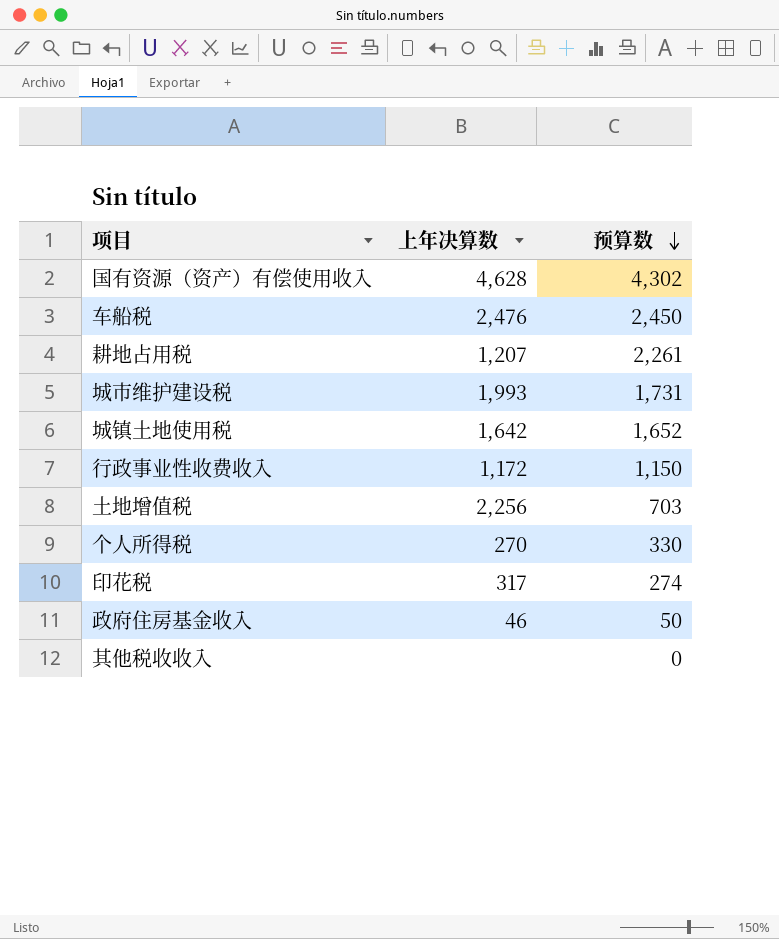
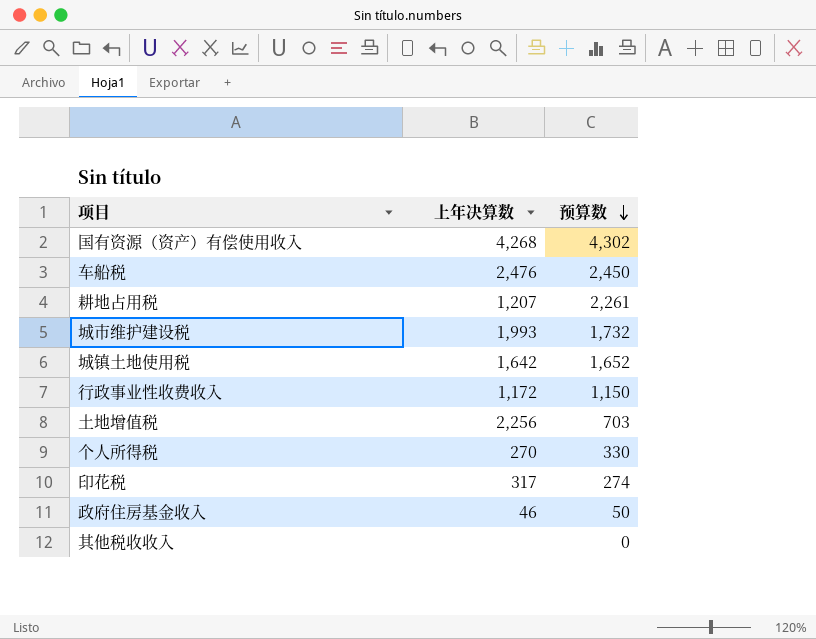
国有资源（资产）有偿使用收入 | 上年决算数: 4,628 -> 4,268
城市维护建设税 | 预算数: 1,731 -> 1,732

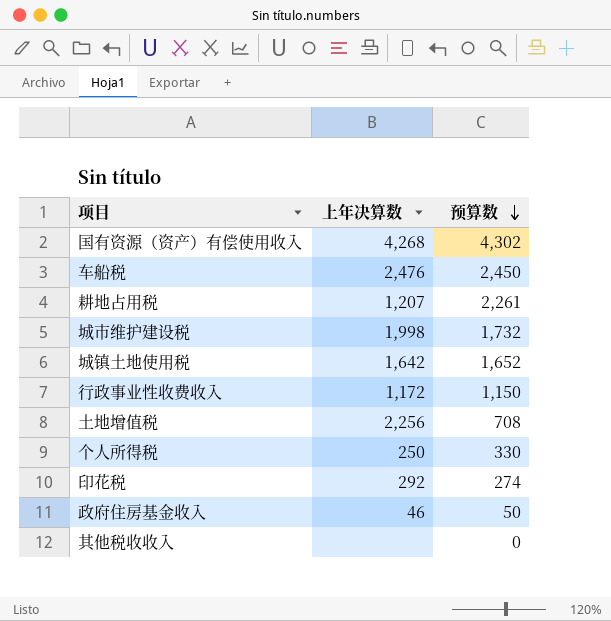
城市维护建设税 | 上年决算数: 1,993 -> 1,998
土地增值税 | 预算数: 703 -> 708
个人所得税 | 上年决算数: 270 -> 250
印花税 | 上年决算数: 317 -> 292

